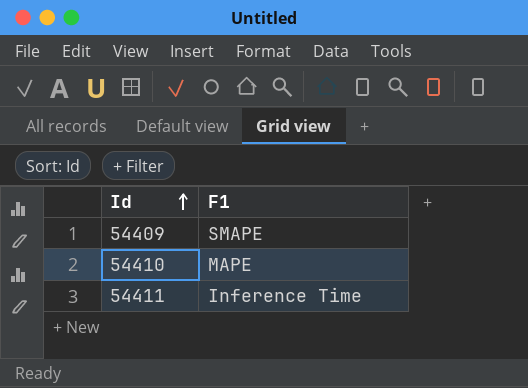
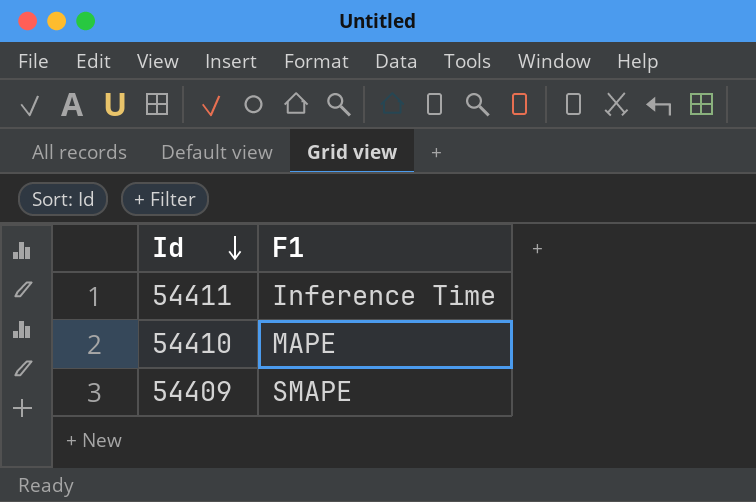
row order: Id ascending -> Id descending

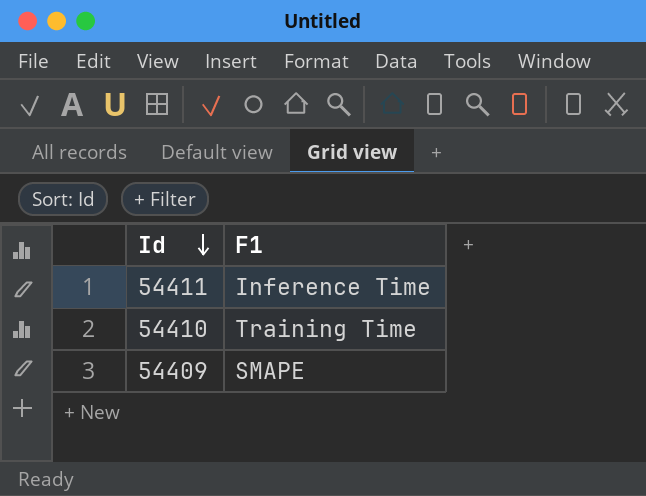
54410 | F1: MAPE -> Training Time

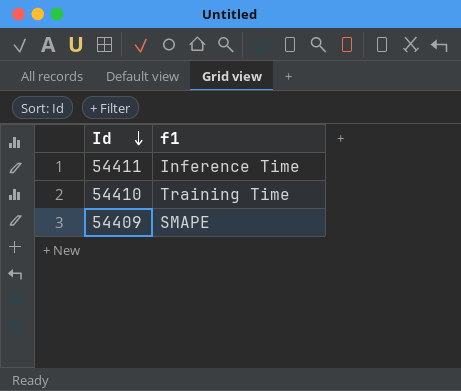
column name: F1 -> f1

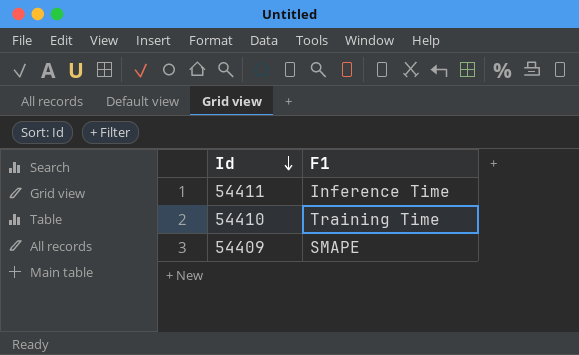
column name: f1 -> F1

